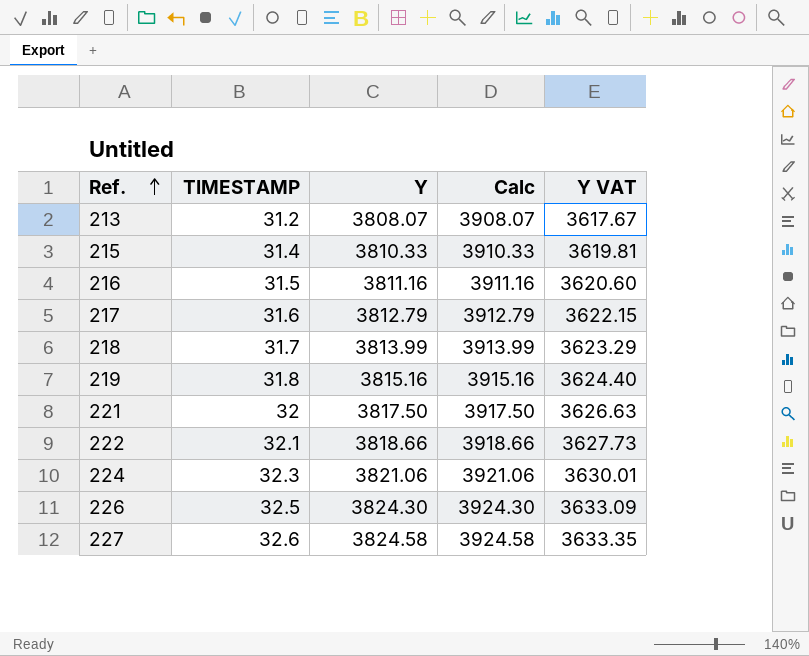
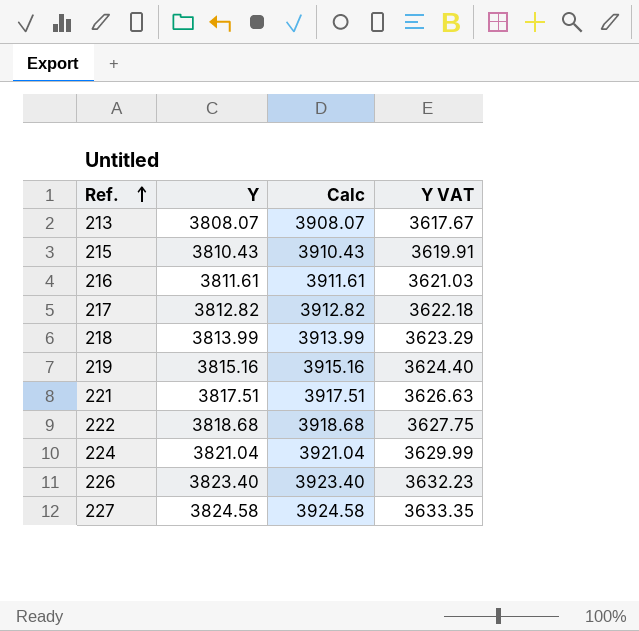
column TIMESTAMP | position: 2 -> none
215 | Y: 3810.33 -> 3810.43
215 | Calc: 3910.33 -> 3910.43
215 | Y VAT: 3619.81 -> 3619.91
216 | Y: 3811.16 -> 3811.61
216 | Calc: 3911.16 -> 3911.61
216 | Y VAT: 3620.60 -> 3621.03
217 | Y: 3812.79 -> 3812.82
217 | Calc: 3912.79 -> 3912.82
217 | Y VAT: 3622.15 -> 3622.18
221 | Y: 3817.50 -> 3817.51
221 | Calc: 3917.50 -> 3917.51
222 | Y: 3818.66 -> 3818.68
222 | Calc: 3918.66 -> 3918.68
222 | Y VAT: 3627.73 -> 3627.75
224 | Y: 3821.06 -> 3821.04
224 | Calc: 3921.06 -> 3921.04
224 | Y VAT: 3630.01 -> 3629.99
226 | Y: 3824.30 -> 3823.40
226 | Calc: 3924.30 -> 3923.40
226 | Y VAT: 3633.09 -> 3632.23

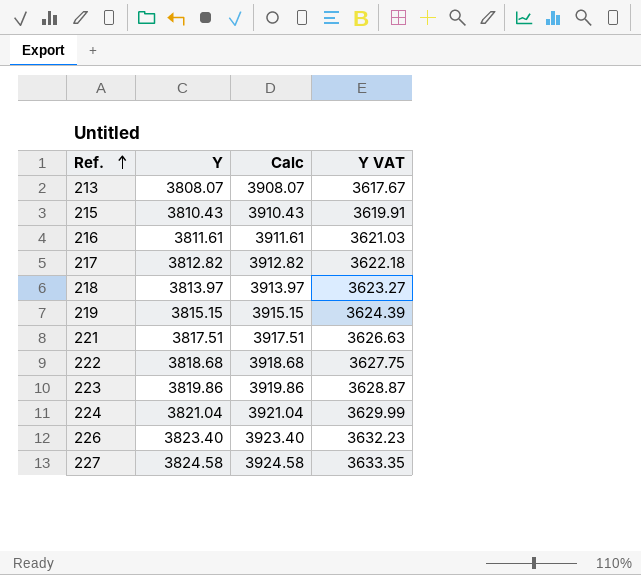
218 | Y: 3813.99 -> 3813.97
218 | Calc: 3913.99 -> 3913.97
218 | Y VAT: 3623.29 -> 3623.27
219 | Y: 3815.16 -> 3815.15
219 | Calc: 3915.16 -> 3915.15
219 | Y VAT: 3624.40 -> 3624.39
row 223: none -> 3819.86 | 3919.86 | 3628.87

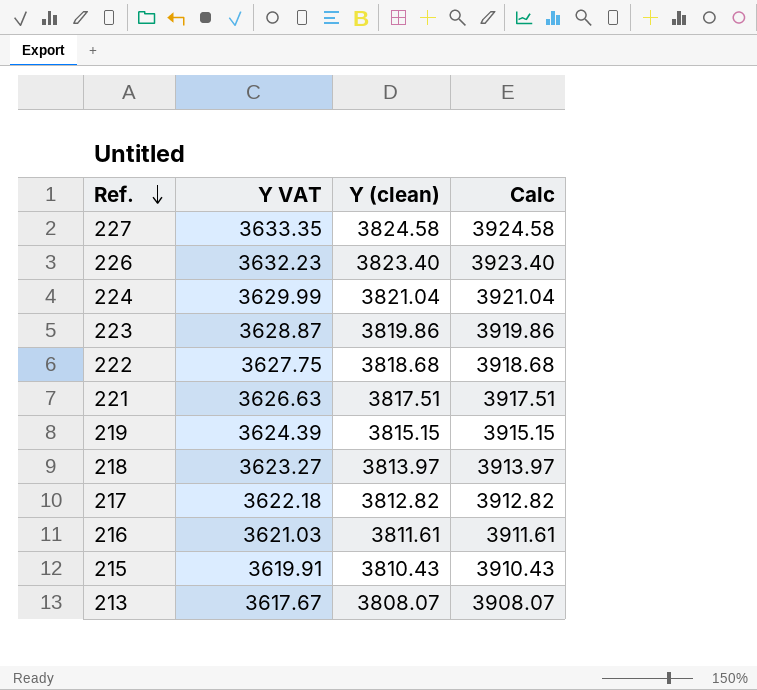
row order: Ref. ascending -> Ref. descending
column Y VAT | position: 4 -> 2
column name: Y -> Y (clean)

